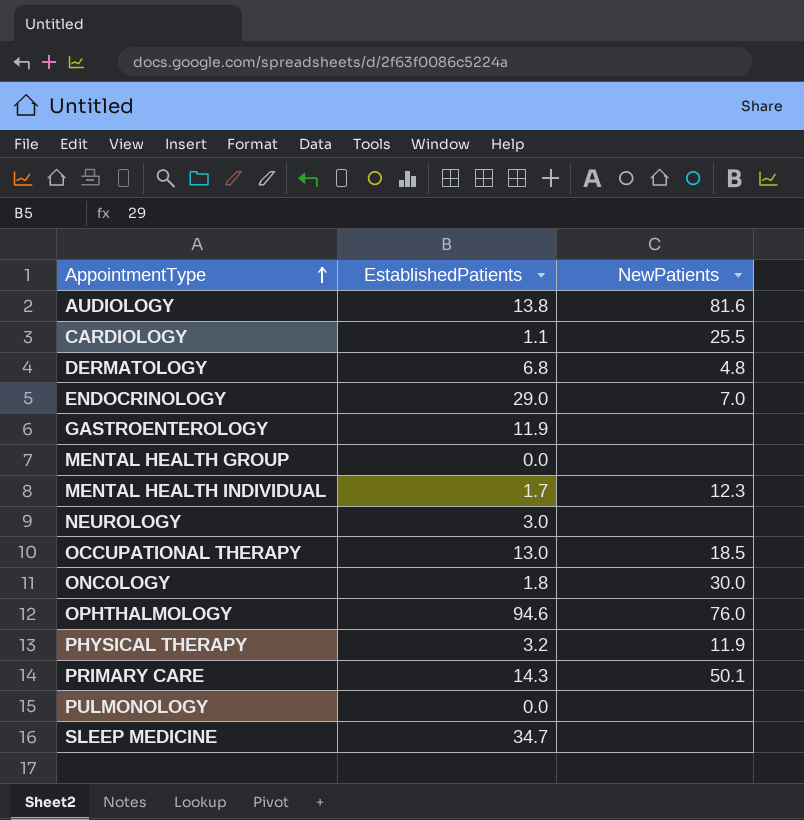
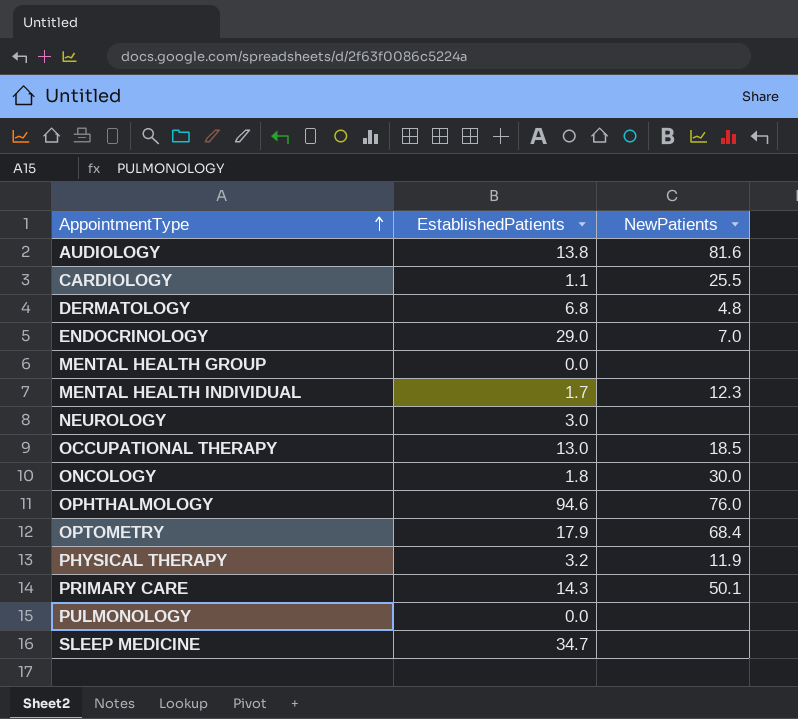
row GASTROENTEROLOGY: 11.9 | none -> none
row OPTOMETRY: none -> 17.9 | 68.4

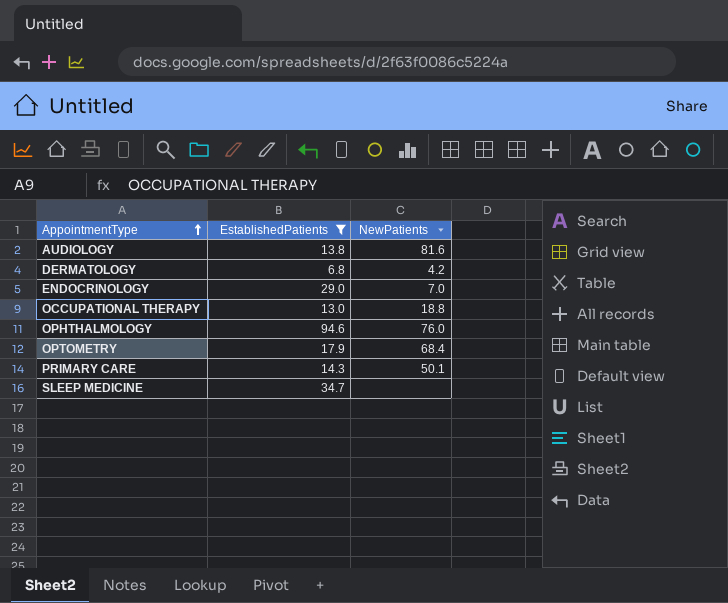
filter: none -> EstablishedPatients >= 6.8
DERMATOLOGY | NewPatients: 4.8 -> 4.2
OCCUPATIONAL THERAPY | NewPatients: 18.5 -> 18.8

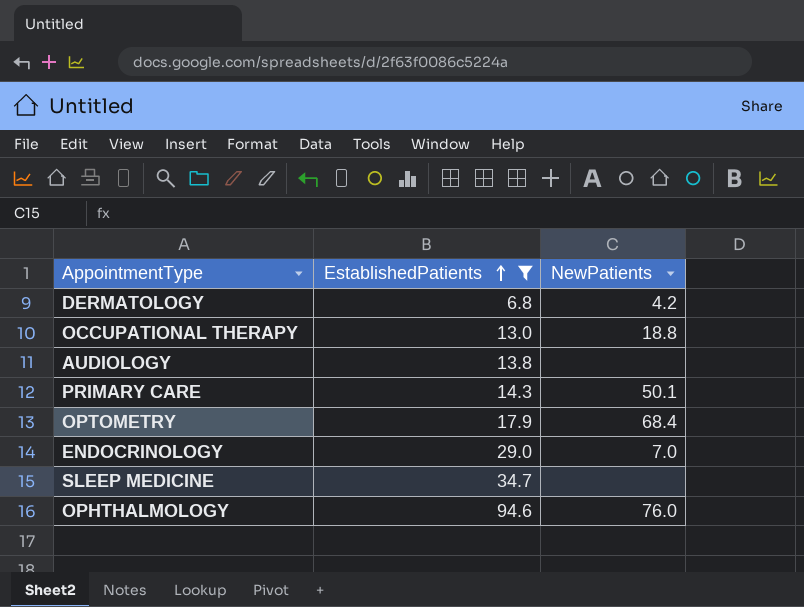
row order: AppointmentType ascending -> EstablishedPatients ascending
AUDIOLOGY | NewPatients: 81.6 -> none

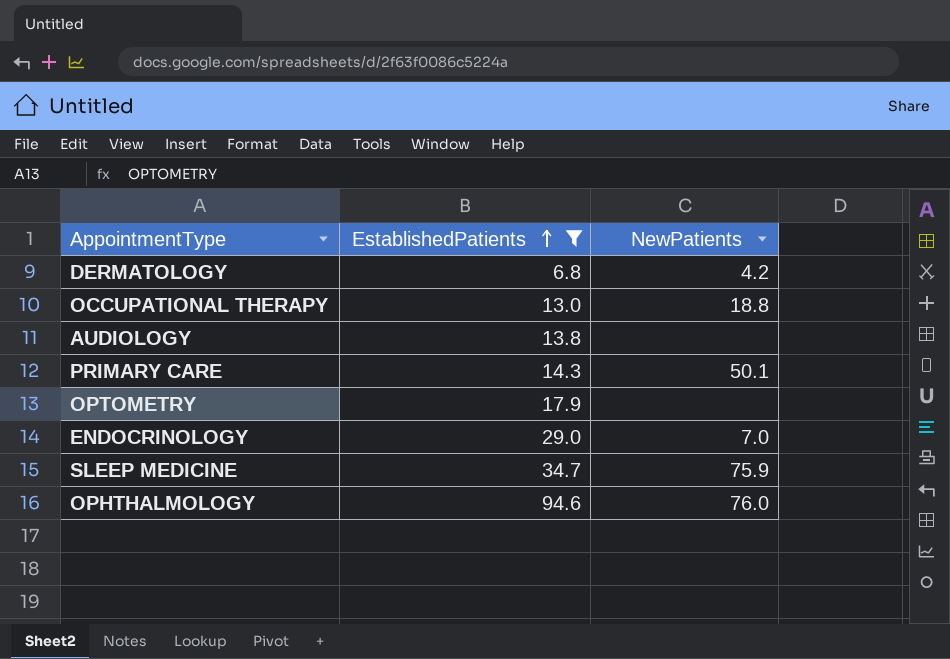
OPTOMETRY | NewPatients: 68.4 -> none
SLEEP MEDICINE | NewPatients: none -> 75.9

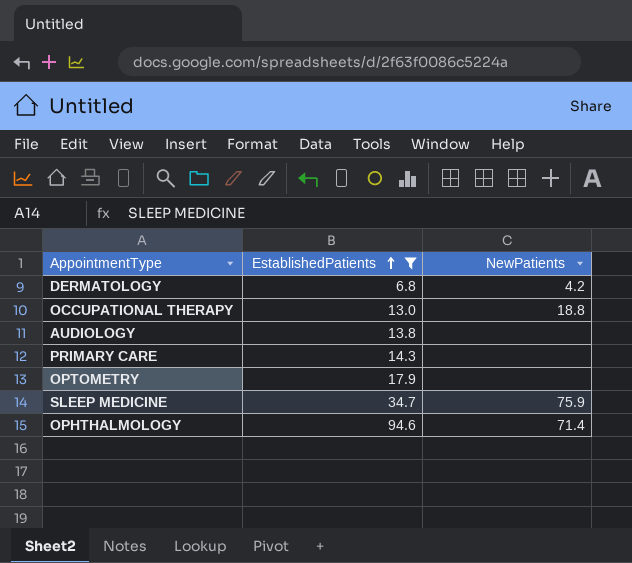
row ENDOCRINOLOGY: 29.0 | 7.0 -> none
PRIMARY CARE | NewPatients: 50.1 -> none
OPHTHALMOLOGY | NewPatients: 76.0 -> 71.4

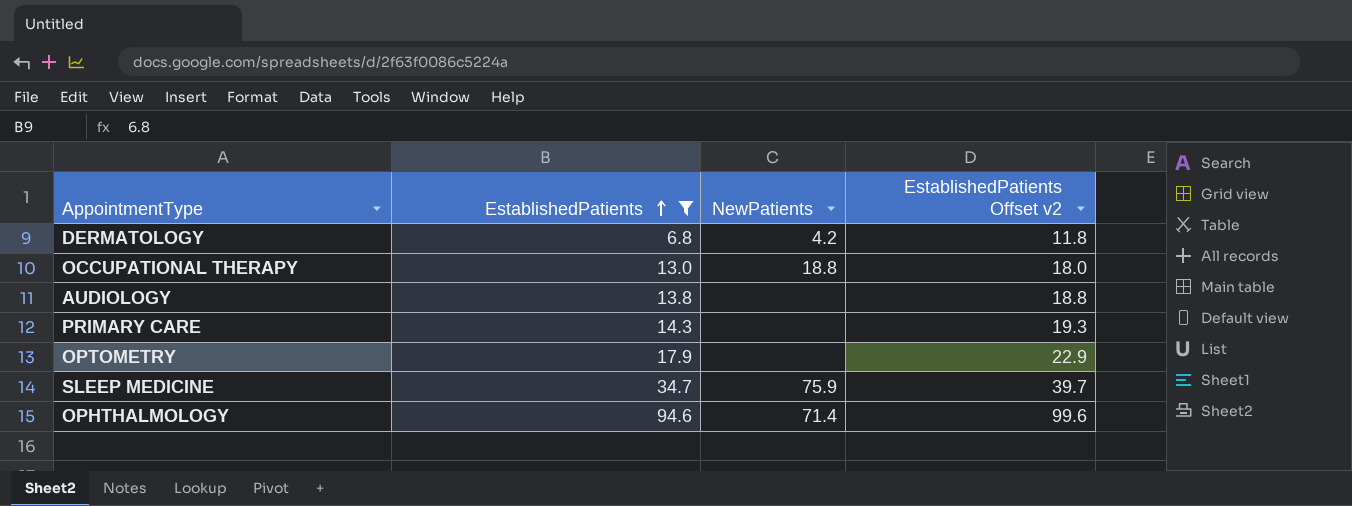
column EstablishedPatients Offset v2 | formula: none -> [EstablishedPatients] + 5

